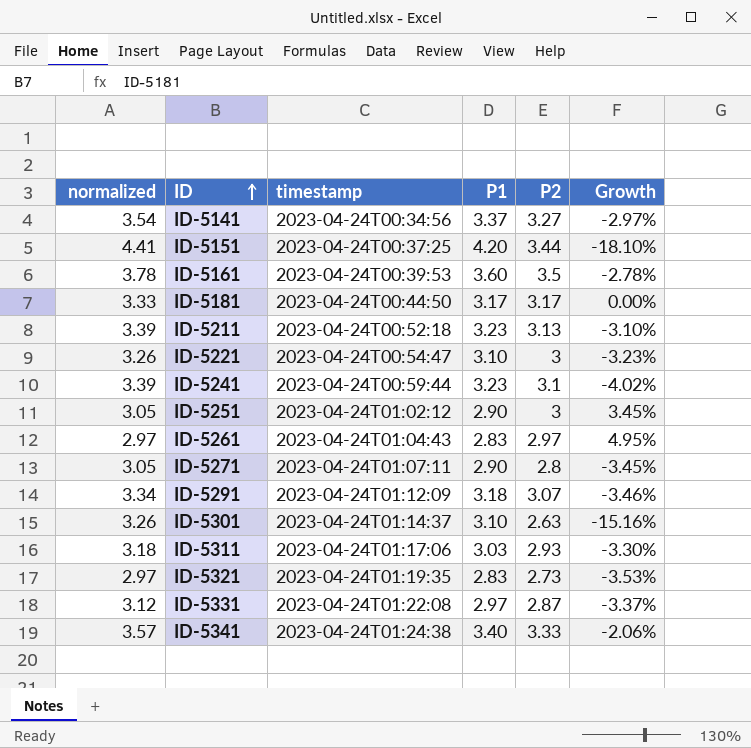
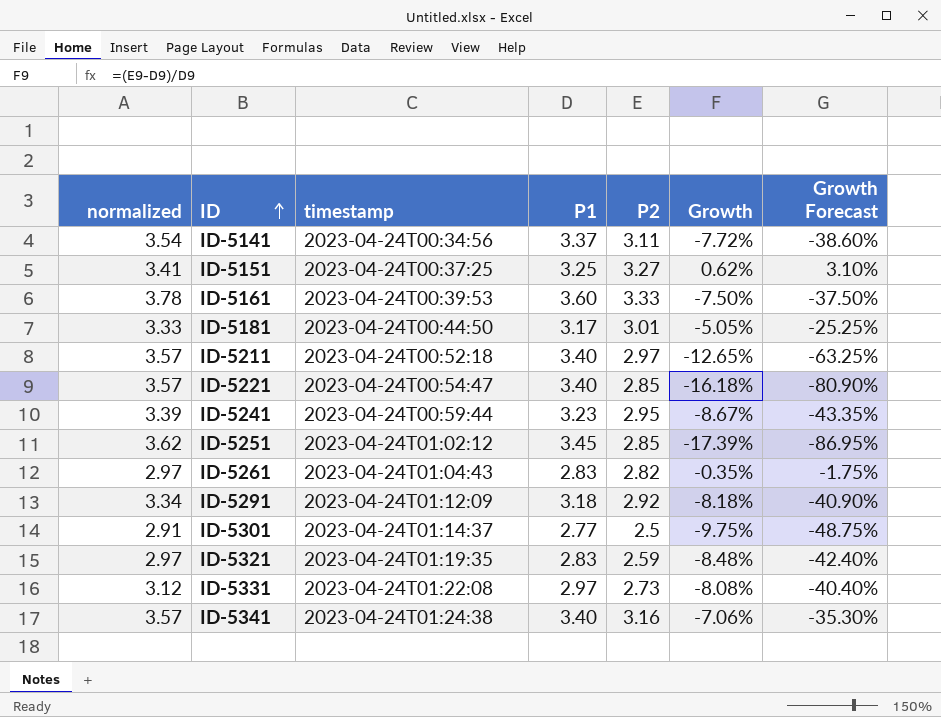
column Growth Forecast | formula: none -> [Growth] * 5
row ID-5271: 3.05 | 2023-04-24T01:07:11 | 2.90 | 2.8 | -3.45% -> none
row ID-5311: 3.18 | 2023-04-24T01:17:06 | 3.03 | 2.93 | -3.30% -> none
ID-5141 | P2: 3.27 -> 3.11
ID-5141 | Growth: -2.97% -> -7.72%
ID-5151 | normalized: 4.41 -> 3.41
ID-5151 | P1: 4.20 -> 3.25
ID-5151 | P2: 3.44 -> 3.27
ID-5151 | Growth: -18.10% -> 0.62%
ID-5161 | P2: 3.5 -> 3.33
ID-5161 | Growth: -2.78% -> -7.50%
ID-5181 | P2: 3.17 -> 3.01
ID-5181 | Growth: 0.00% -> -5.05%
ID-5211 | normalized: 3.39 -> 3.57
ID-5211 | P1: 3.23 -> 3.40
ID-5211 | P2: 3.13 -> 2.97
ID-5211 | Growth: -3.10% -> -12.65%
ID-5221 | normalized: 3.26 -> 3.57
ID-5221 | P1: 3.10 -> 3.40
ID-5221 | P2: 3 -> 2.85
ID-5221 | Growth: -3.23% -> -16.18%
ID-5241 | P2: 3.1 -> 2.95
ID-5241 | Growth: -4.02% -> -8.67%
ID-5251 | normalized: 3.05 -> 3.62
ID-5251 | P1: 2.90 -> 3.45
ID-5251 | P2: 3 -> 2.85
ID-5251 | Growth: 3.45% -> -17.39%
ID-5261 | P2: 2.97 -> 2.82
ID-5261 | Growth: 4.95% -> -0.35%
ID-5291 | P2: 3.07 -> 2.92
ID-5291 | Growth: -3.46% -> -8.18%
ID-5301 | normalized: 3.26 -> 2.91
ID-5301 | P1: 3.10 -> 2.77
ID-5301 | P2: 2.63 -> 2.5
ID-5301 | Growth: -15.16% -> -9.75%
ID-5321 | P2: 2.73 -> 2.59
ID-5321 | Growth: -3.53% -> -8.48%
ID-5331 | P2: 2.87 -> 2.73
ID-5331 | Growth: -3.37% -> -8.08%
ID-5341 | P2: 3.33 -> 3.16
ID-5341 | Growth: -2.06% -> -7.06%

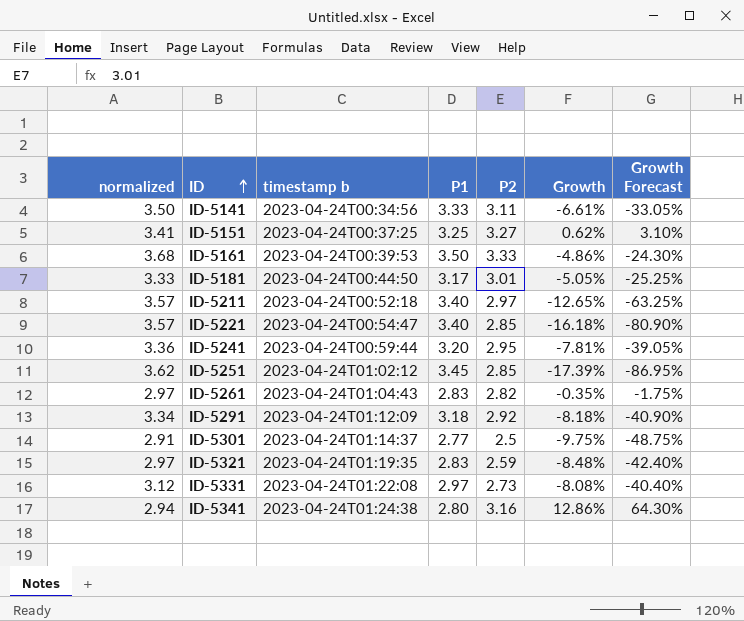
column name: timestamp -> timestamp b
ID-5141 | normalized: 3.54 -> 3.50
ID-5141 | P1: 3.37 -> 3.33
ID-5141 | Growth: -7.72% -> -6.61%
ID-5141 | Growth Forecast: -38.60% -> -33.05%
ID-5161 | normalized: 3.78 -> 3.68
ID-5161 | P1: 3.60 -> 3.50
ID-5161 | Growth: -7.50% -> -4.86%
ID-5161 | Growth Forecast: -37.50% -> -24.30%
ID-5241 | normalized: 3.39 -> 3.36
ID-5241 | P1: 3.23 -> 3.20
ID-5241 | Growth: -8.67% -> -7.81%
ID-5241 | Growth Forecast: -43.35% -> -39.05%
ID-5341 | normalized: 3.57 -> 2.94
ID-5341 | P1: 3.40 -> 2.80
ID-5341 | Growth: -7.06% -> 12.86%
ID-5341 | Growth Forecast: -35.30% -> 64.30%

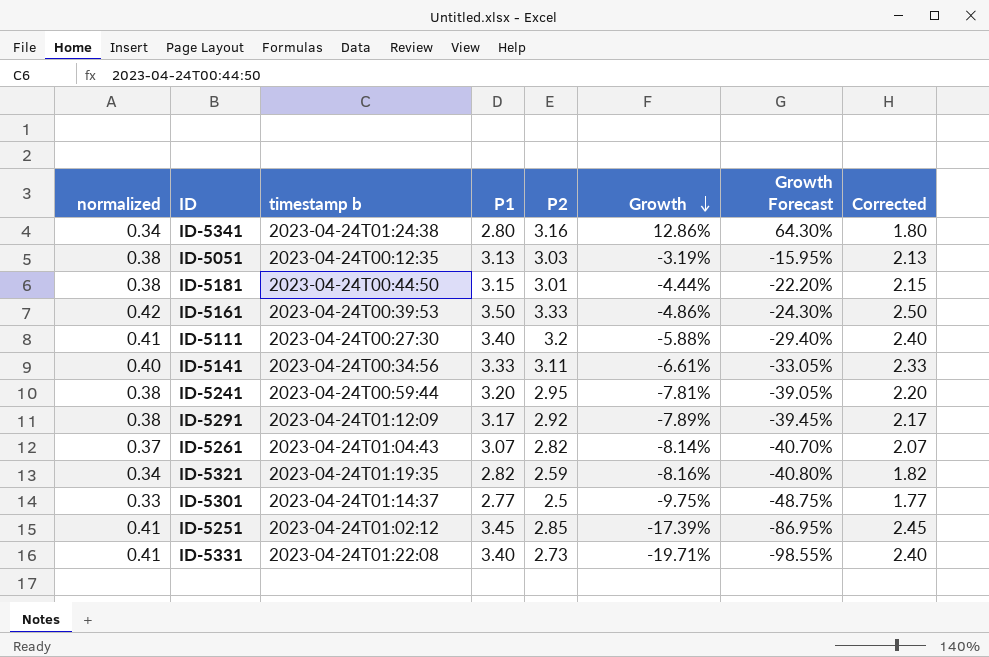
row order: ID ascending -> Growth descending
column normalized | formula: [P1] * 1.05 -> [P1] * 0.12
column Corrected | formula: none -> [P1] - 1
row ID-5151: 3.41 | 2023-04-24T00:37:25 | 3.25 | 3.27 | 0.62% | 3.10% -> none
row ID-5211: 3.57 | 2023-04-24T00:52:18 | 3.40 | 2.97 | -12.65% | -63.25% -> none
row ID-5221: 3.57 | 2023-04-24T00:54:47 | 3.40 | 2.85 | -16.18% | -80.90% -> none
row ID-5051: none -> 0.38 | 2023-04-24T00:12:35 | 3.13 | 3.03 | -3.19% | -15.95% | 2.13
ID-5181 | P1: 3.17 -> 3.15
ID-5181 | Growth: -5.05% -> -4.44%
ID-5181 | Growth Forecast: -25.25% -> -22.20%
row ID-5111: none -> 0.41 | 2023-04-24T00:27:30 | 3.40 | 3.2 | -5.88% | -29.40% | 2.40
ID-5291 | P1: 3.18 -> 3.17
ID-5291 | Growth: -8.18% -> -7.89%
ID-5291 | Growth Forecast: -40.90% -> -39.45%
ID-5261 | P1: 2.83 -> 3.07
ID-5261 | Growth: -0.35% -> -8.14%
ID-5261 | Growth Forecast: -1.75% -> -40.70%
ID-5321 | P1: 2.83 -> 2.82
ID-5321 | Growth: -8.48% -> -8.16%
ID-5321 | Growth Forecast: -42.40% -> -40.80%
ID-5331 | P1: 2.97 -> 3.40
ID-5331 | Growth: -8.08% -> -19.71%
ID-5331 | Growth Forecast: -40.40% -> -98.55%

